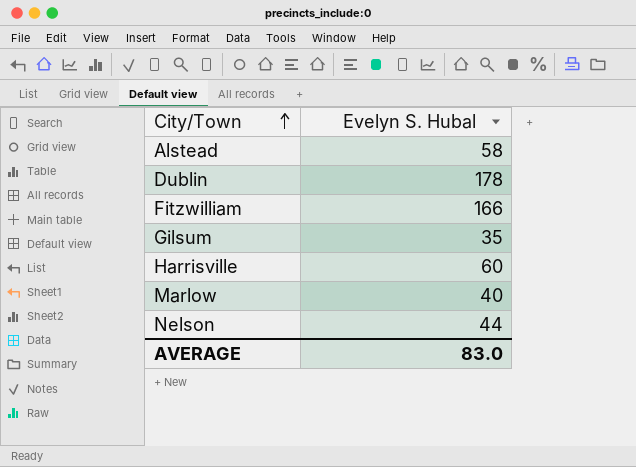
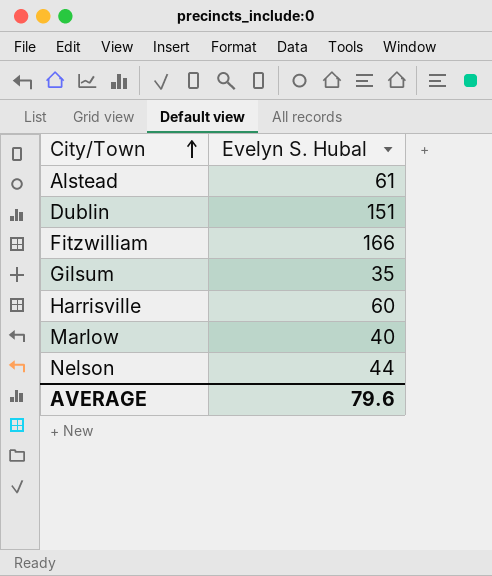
Alstead | Evelyn S. Hubal: 58 -> 61
Dublin | Evelyn S. Hubal: 178 -> 151
AVERAGE | Evelyn S. Hubal: 83.0 -> 79.6

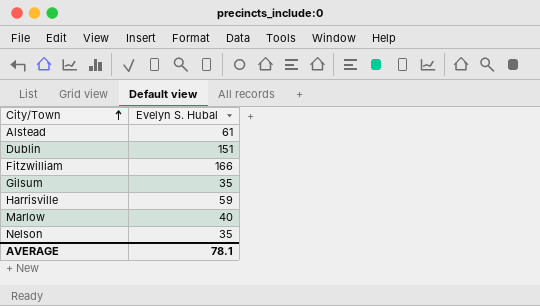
Harrisville | Evelyn S. Hubal: 60 -> 59
Nelson | Evelyn S. Hubal: 44 -> 35
AVERAGE | Evelyn S. Hubal: 79.6 -> 78.1

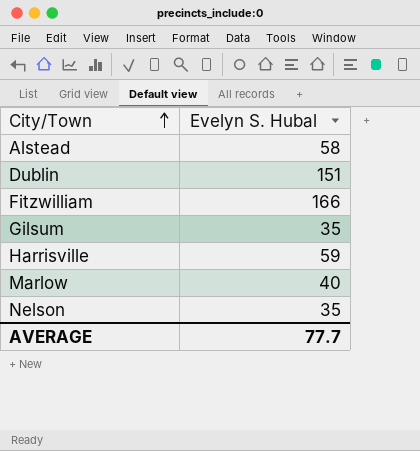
Alstead | Evelyn S. Hubal: 61 -> 58
AVERAGE | Evelyn S. Hubal: 78.1 -> 77.7

